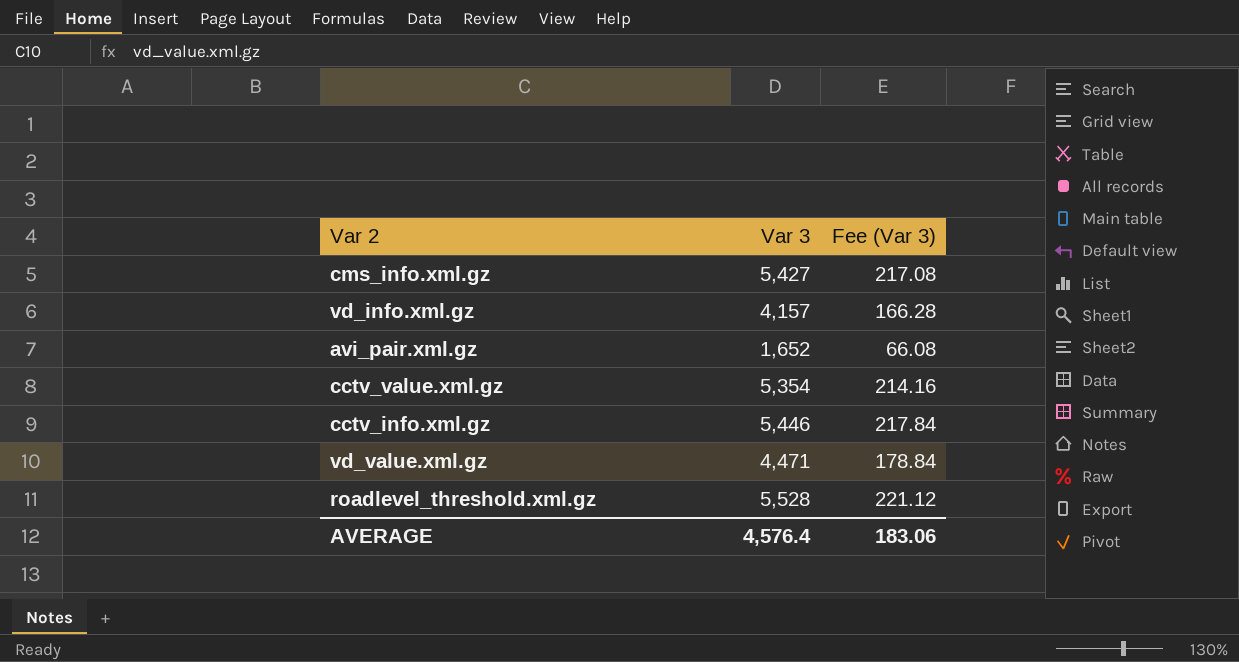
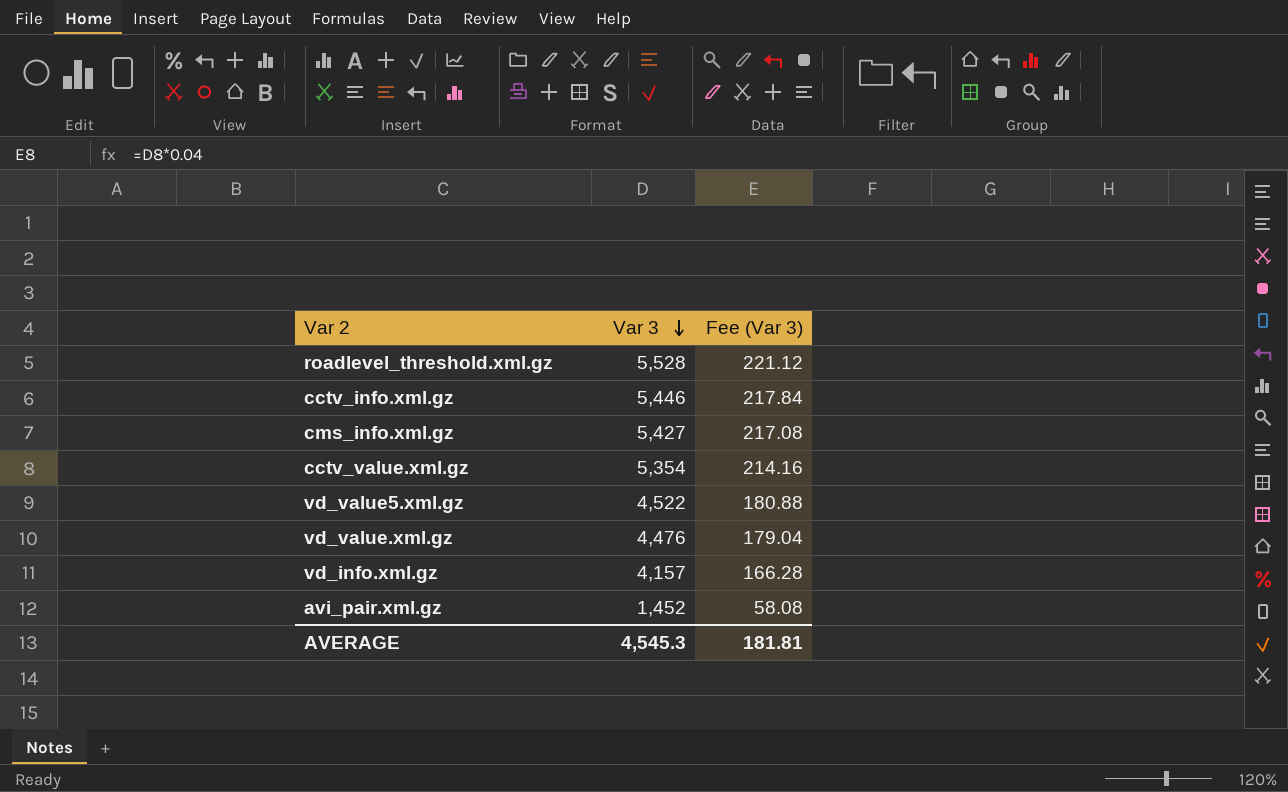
row order: none -> Var 3 descending
row vd_value5.xml.gz: none -> 4,522 | 180.88
vd_value.xml.gz | Var 3: 4,471 -> 4,476
vd_value.xml.gz | Fee (Var 3): 178.84 -> 179.04
avi_pair.xml.gz | Var 3: 1,652 -> 1,452
avi_pair.xml.gz | Fee (Var 3): 66.08 -> 58.08
AVERAGE | Var 3: 4,576.4 -> 4,545.3
AVERAGE | Fee (Var 3): 183.06 -> 181.81

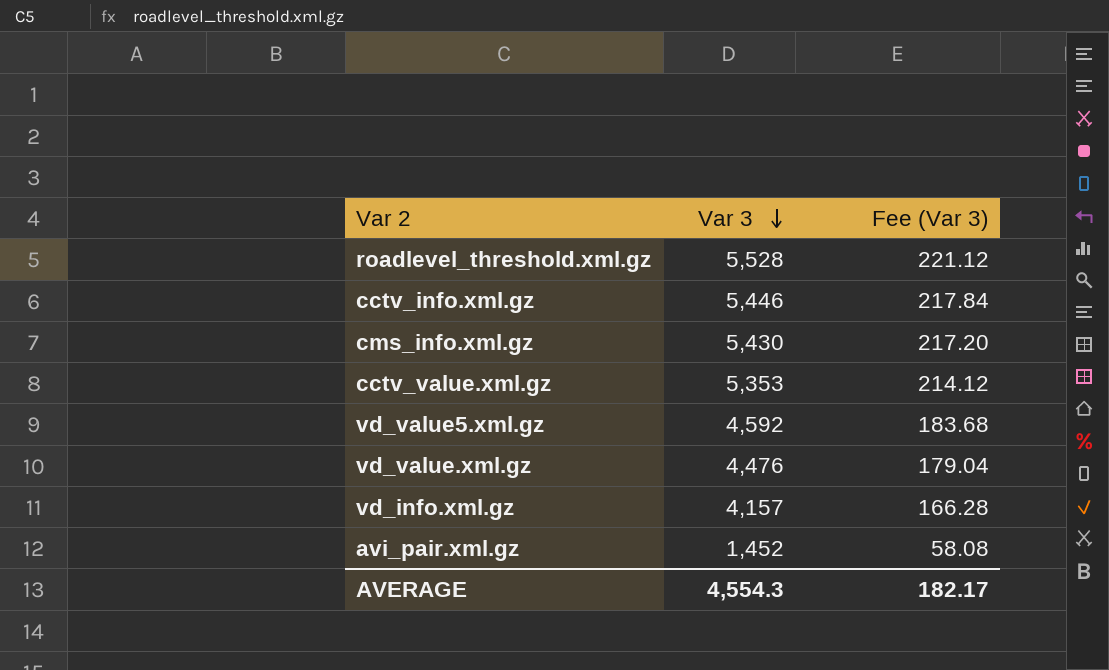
cms_info.xml.gz | Var 3: 5,427 -> 5,430
cms_info.xml.gz | Fee (Var 3): 217.08 -> 217.20
cctv_value.xml.gz | Var 3: 5,354 -> 5,353
cctv_value.xml.gz | Fee (Var 3): 214.16 -> 214.12
vd_value5.xml.gz | Var 3: 4,522 -> 4,592
vd_value5.xml.gz | Fee (Var 3): 180.88 -> 183.68
AVERAGE | Var 3: 4,545.3 -> 4,554.3
AVERAGE | Fee (Var 3): 181.81 -> 182.17

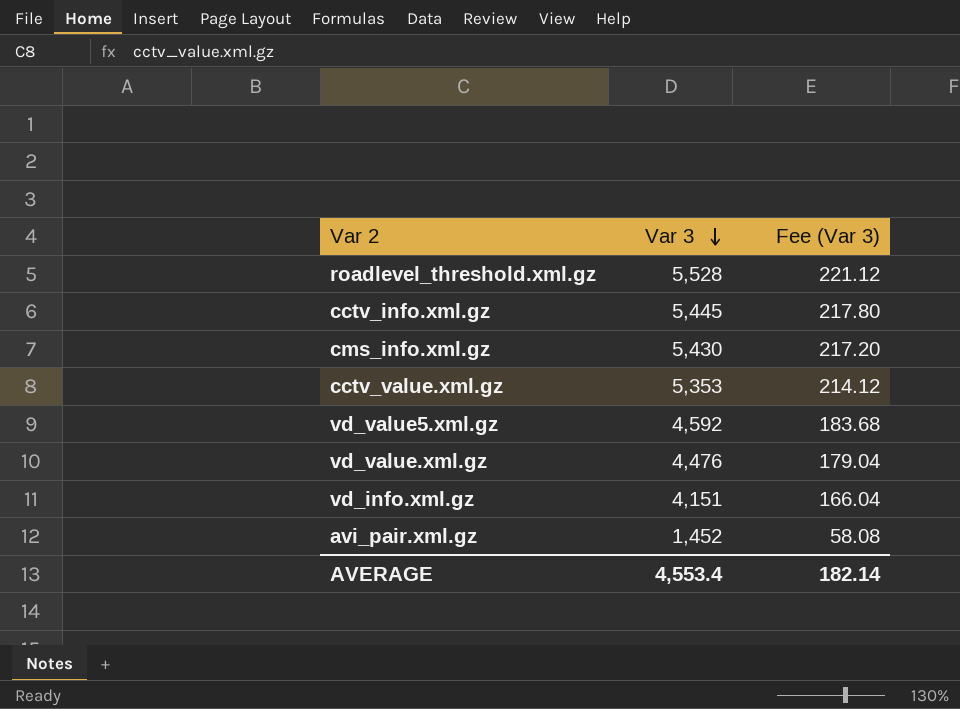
cctv_info.xml.gz | Var 3: 5,446 -> 5,445
cctv_info.xml.gz | Fee (Var 3): 217.84 -> 217.80
vd_info.xml.gz | Var 3: 4,157 -> 4,151
vd_info.xml.gz | Fee (Var 3): 166.28 -> 166.04
AVERAGE | Var 3: 4,554.3 -> 4,553.4
AVERAGE | Fee (Var 3): 182.17 -> 182.14

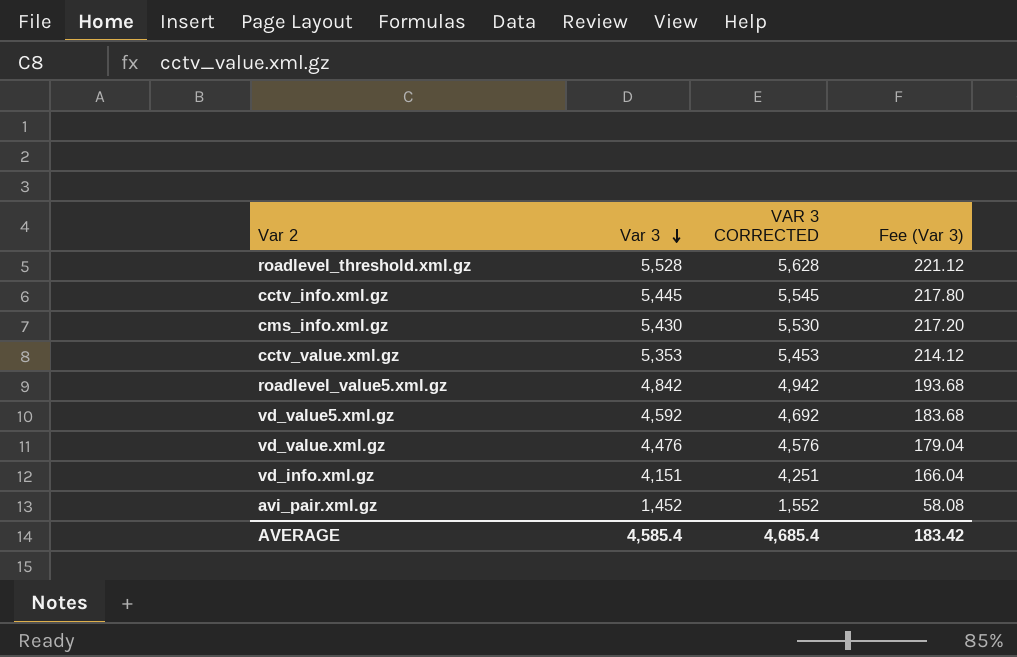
column VAR 3 CORRECTED | formula: none -> [Var 3] + 100
row roadlevel_value5.xml.gz: none -> 4,842 | 4,942 | 193.68
AVERAGE | Var 3: 4,553.4 -> 4,585.4
AVERAGE | Fee (Var 3): 182.14 -> 183.42

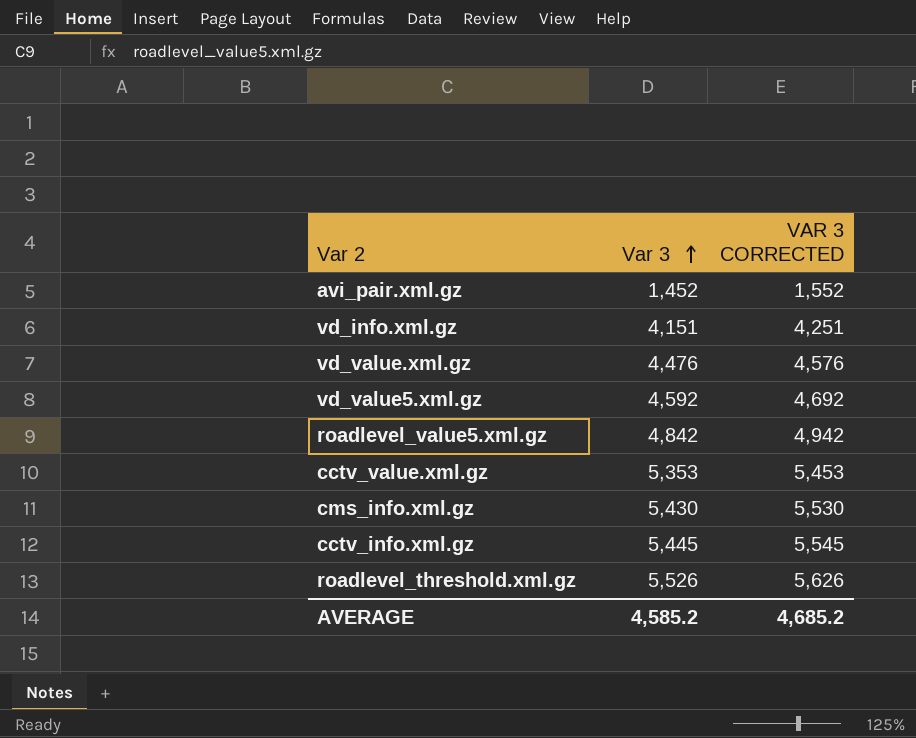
row order: Var 3 descending -> Var 3 ascending
column Fee (Var 3) | formula: [Var 3] * 0.04 -> none
roadlevel_threshold.xml.gz | Var 3: 5,528 -> 5,526
roadlevel_threshold.xml.gz | VAR 3 CORRECTED: 5,628 -> 5,626
AVERAGE | Var 3: 4,585.4 -> 4,585.2
AVERAGE | VAR 3 CORRECTED: 4,685.4 -> 4,685.2

